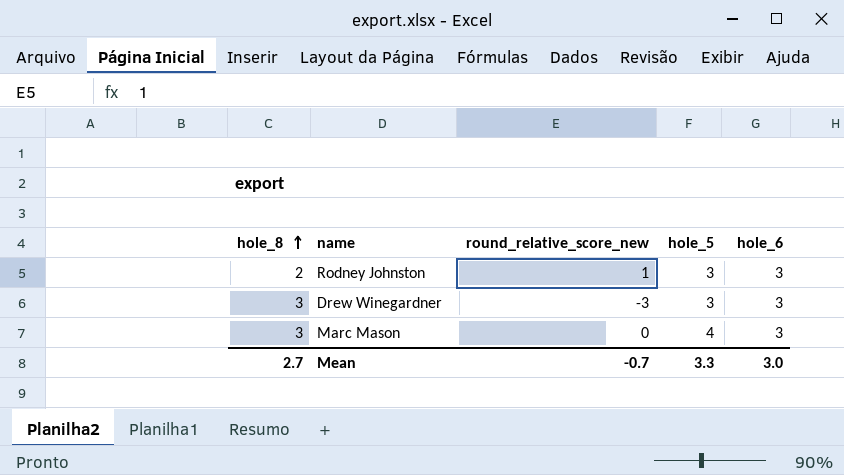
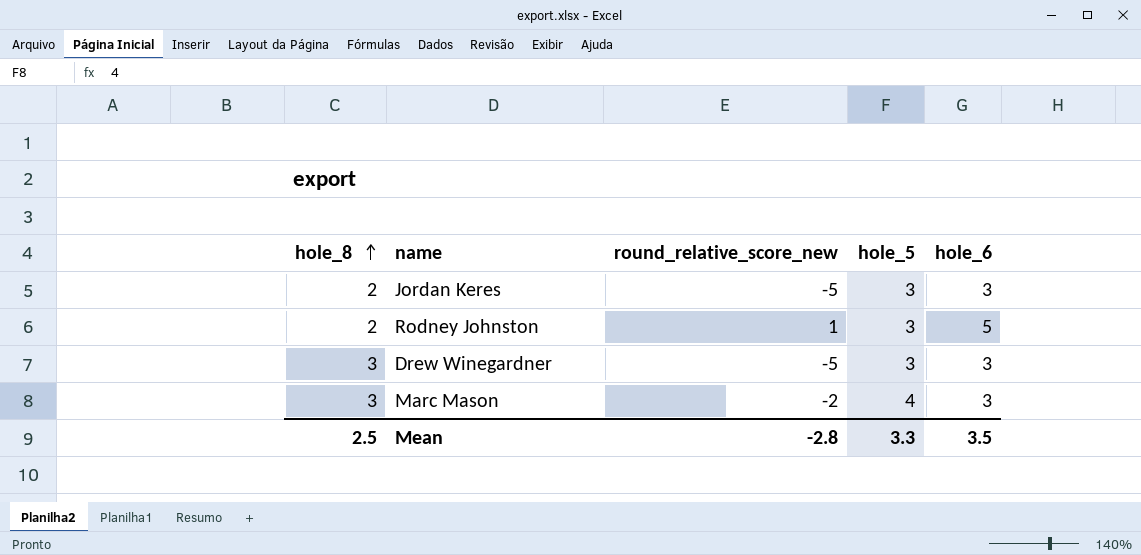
row Jordan Keres: none -> 2 | -5 | 3 | 3
Rodney Johnston | hole_6: 3 -> 5
Drew Winegardner | round_relative_score_new: -3 -> -5
Marc Mason | round_relative_score_new: 0 -> -2
Mean | hole_8: 2.7 -> 2.5
Mean | round_relative_score_new: -0.7 -> -2.8
Mean | hole_6: 3.0 -> 3.5

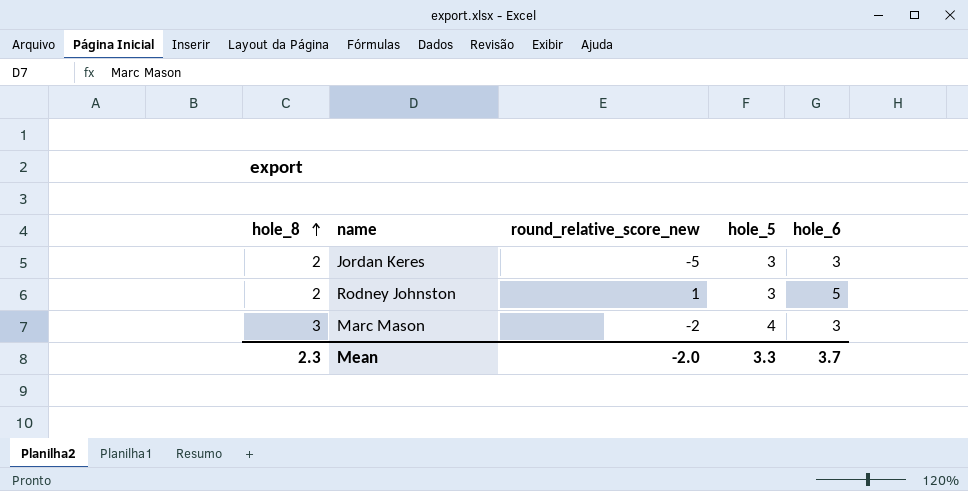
row Drew Winegardner: 3 | -5 | 3 | 3 -> none
Mean | hole_8: 2.5 -> 2.3
Mean | round_relative_score_new: -2.8 -> -2.0
Mean | hole_6: 3.5 -> 3.7

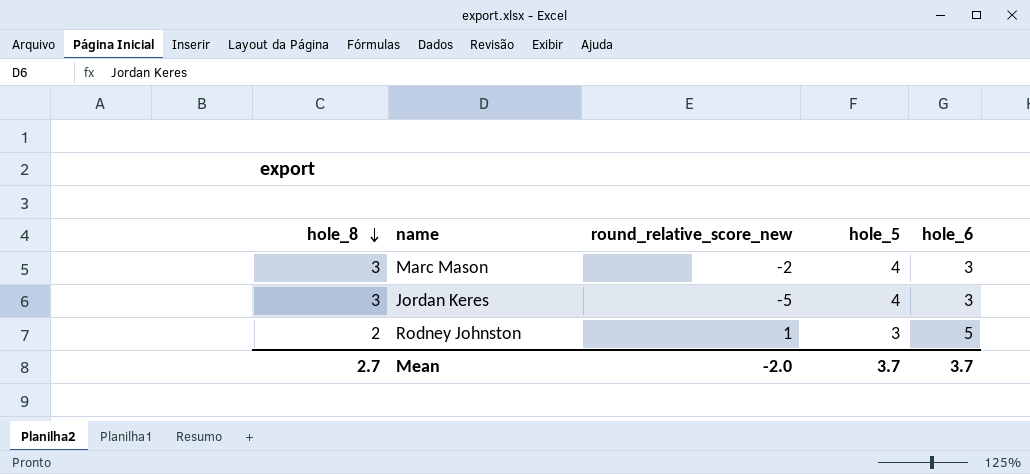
row order: hole_8 ascending -> hole_8 descending
Jordan Keres | hole_8: 2 -> 3
Jordan Keres | hole_5: 3 -> 4
Mean | hole_8: 2.3 -> 2.7
Mean | hole_5: 3.3 -> 3.7

